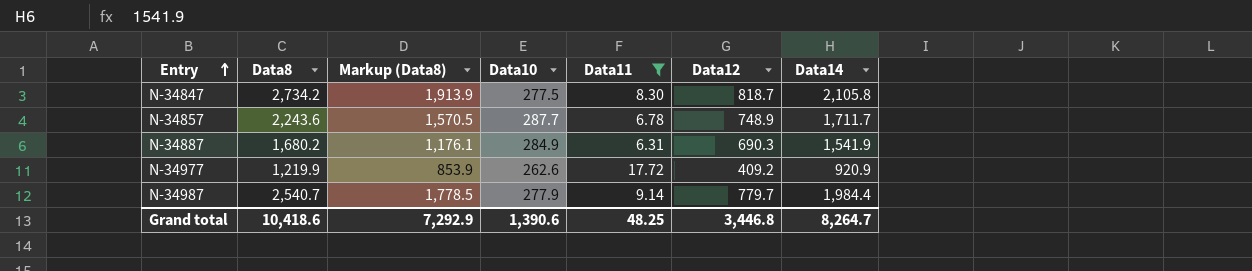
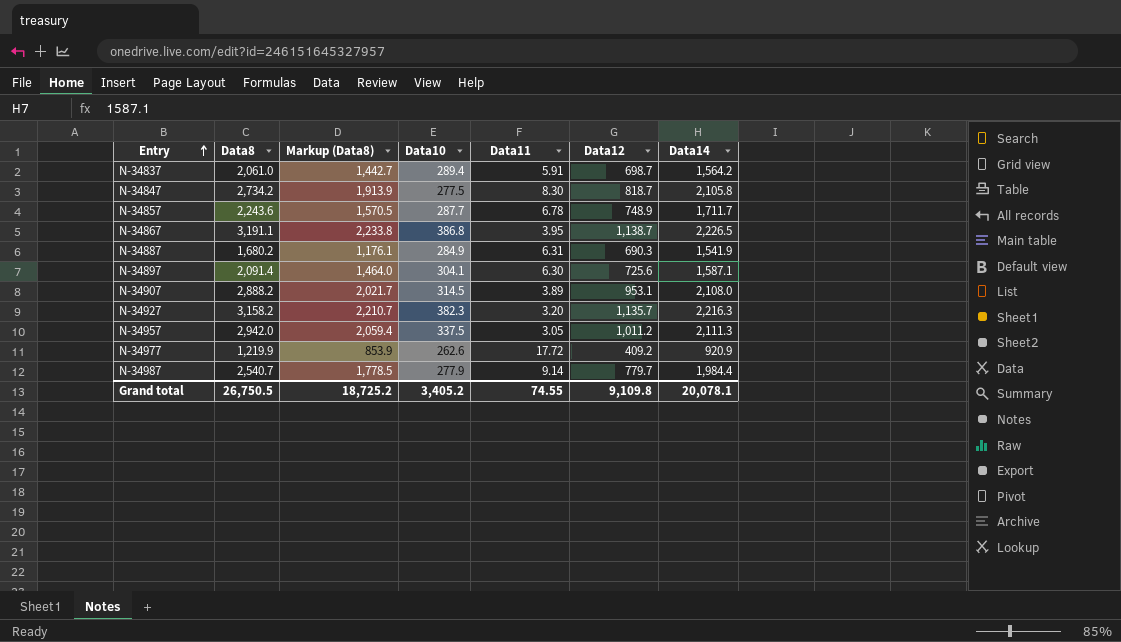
filter: Data11 >= 6.31 -> none
Grand total | Data8: 10,418.6 -> 26,750.5
Grand total | Markup (Data8): 7,292.9 -> 18,725.2
Grand total | Data10: 1,390.6 -> 3,405.2
Grand total | Data11: 48.25 -> 74.55
Grand total | Data12: 3,446.8 -> 9,109.8
Grand total | Data14: 8,264.7 -> 20,078.1

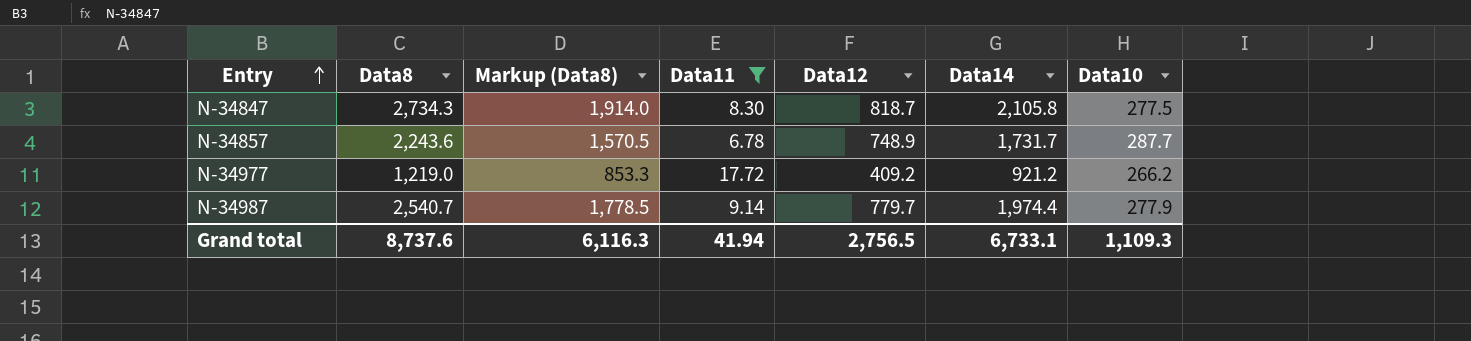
filter: none -> Data11 >= 6.78
column Data10 | position: 4 -> 7
N-34847 | Data8: 2,734.2 -> 2,734.3
N-34847 | Markup (Data8): 1,913.9 -> 1,914.0
N-34857 | Data14: 1,711.7 -> 1,731.7
N-34977 | Data8: 1,219.9 -> 1,219.0
N-34977 | Markup (Data8): 853.9 -> 853.3
N-34977 | Data14: 920.9 -> 921.2
N-34977 | Data10: 262.6 -> 266.2
N-34987 | Data14: 1,984.4 -> 1,974.4
Grand total | Data8: 26,750.5 -> 8,737.6
Grand total | Markup (Data8): 18,725.2 -> 6,116.3
Grand total | Data11: 74.55 -> 41.94
Grand total | Data12: 9,109.8 -> 2,756.5
Grand total | Data14: 20,078.1 -> 6,733.1
Grand total | Data10: 3,405.2 -> 1,109.3

